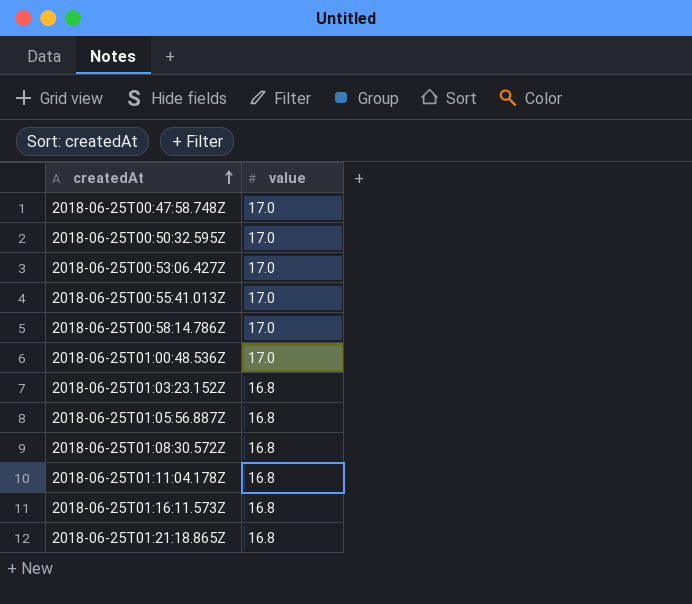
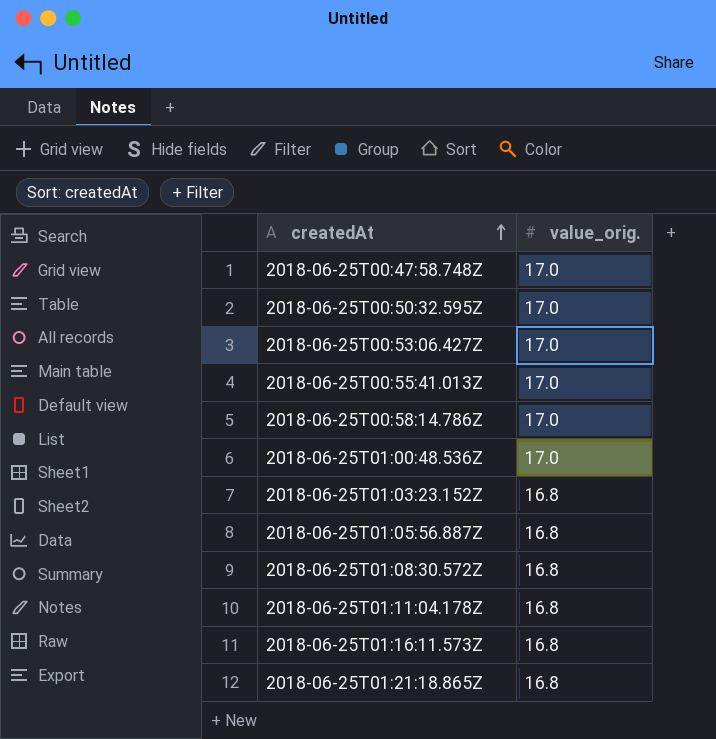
column name: value -> value_orig.

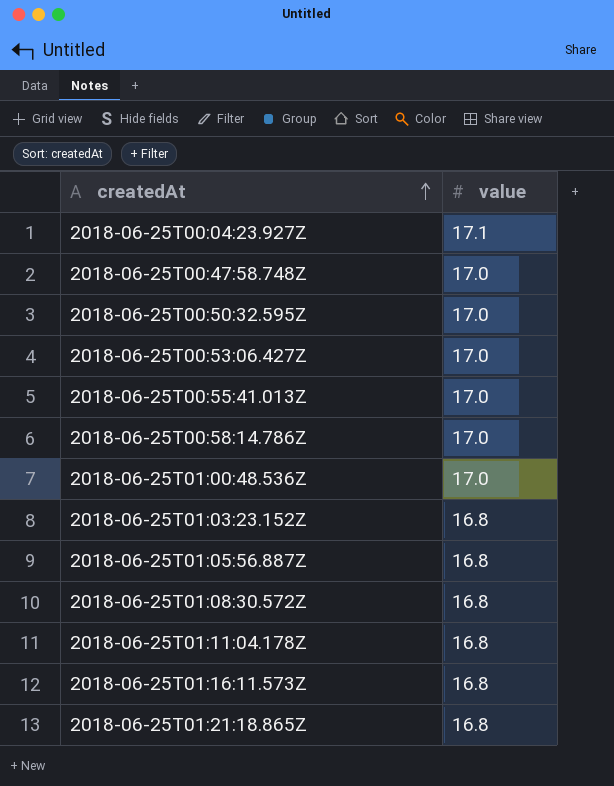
column name: value_orig. -> value
row 2018-06-25T00:04:23.927Z: none -> 17.1

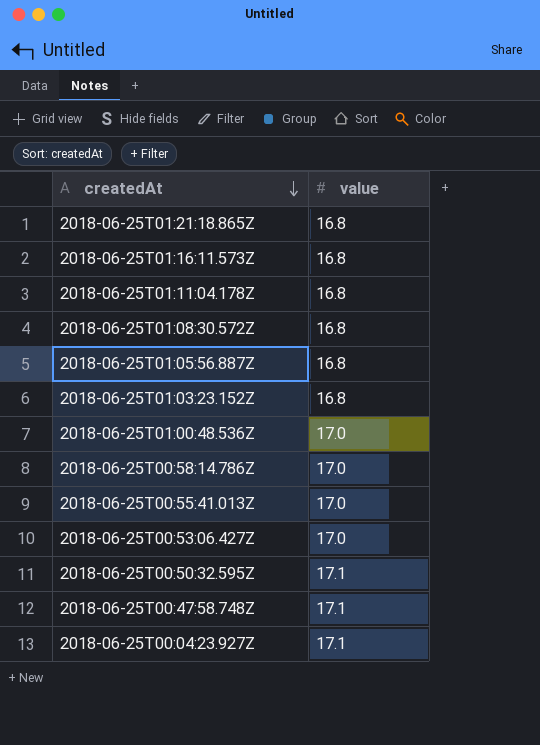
row order: createdAt ascending -> createdAt descending
2018-06-25T00:50:32.595Z | value: 17.0 -> 17.1
2018-06-25T00:47:58.748Z | value: 17.0 -> 17.1

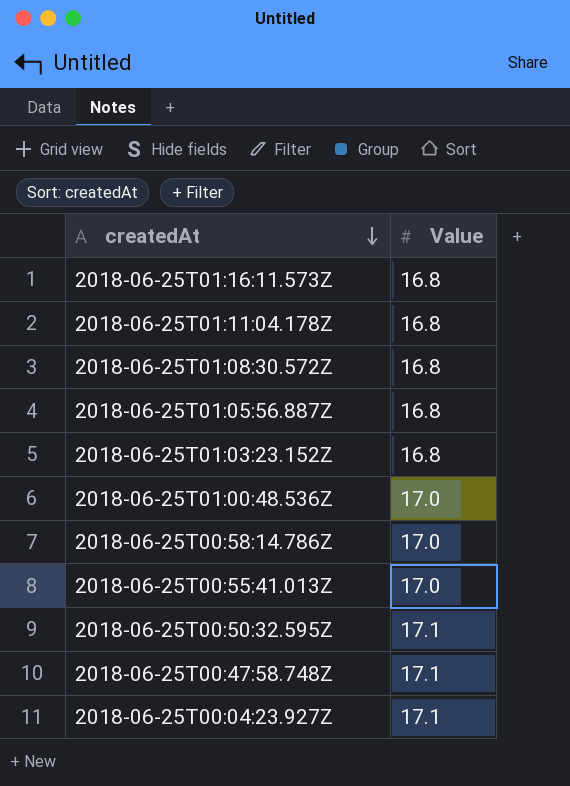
column name: value -> Value
row 2018-06-25T01:21:18.865Z: 16.8 -> none
row 2018-06-25T00:53:06.427Z: 17.0 -> none

